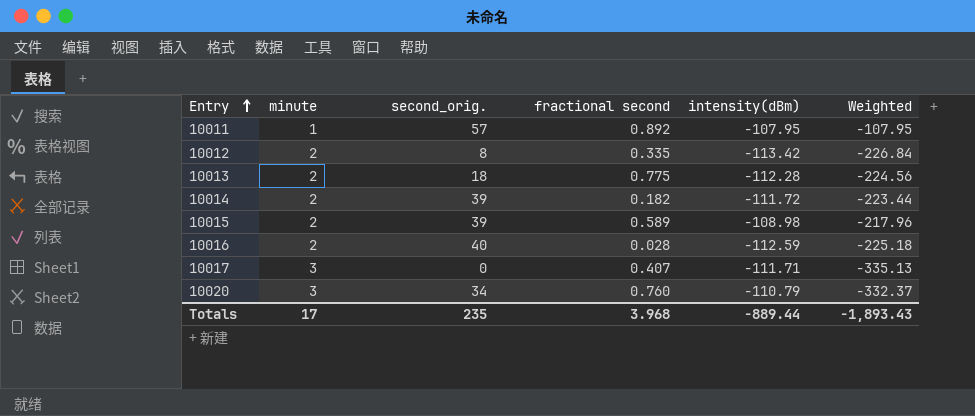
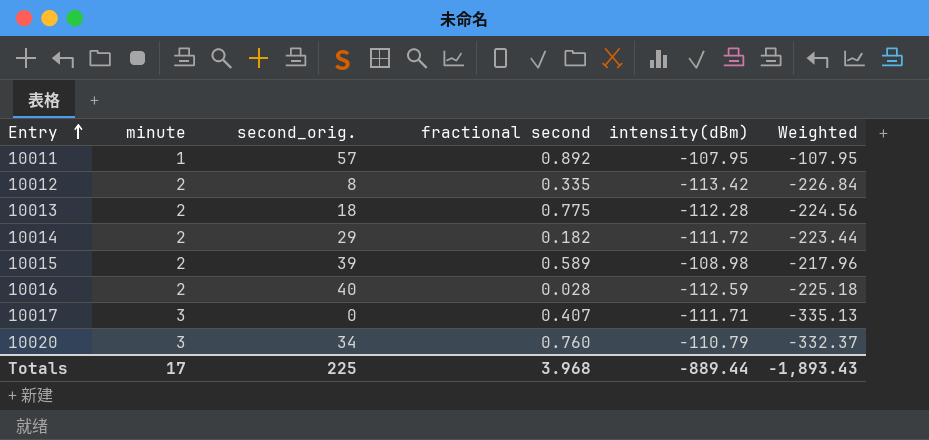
10014 | second_orig.: 39 -> 29
Totals | second_orig.: 235 -> 225

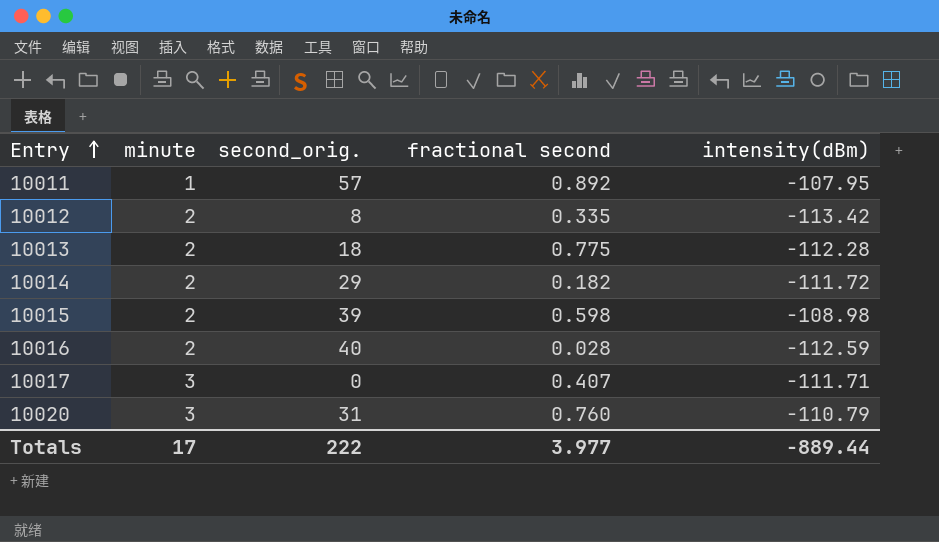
column Weighted | formula: [minute] * [intensity(dBm)] -> none
10015 | fractional second: 0.589 -> 0.598
10020 | second_orig.: 34 -> 31
Totals | second_orig.: 225 -> 222
Totals | fractional second: 3.968 -> 3.977

